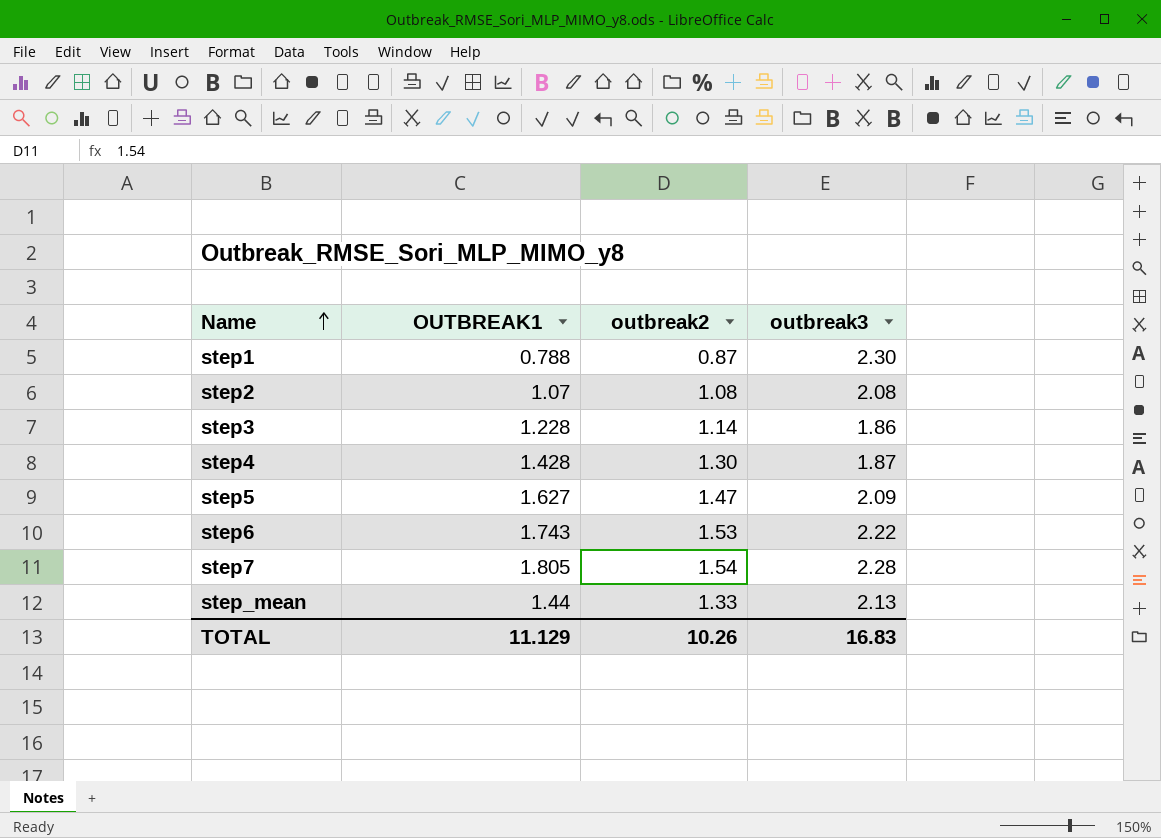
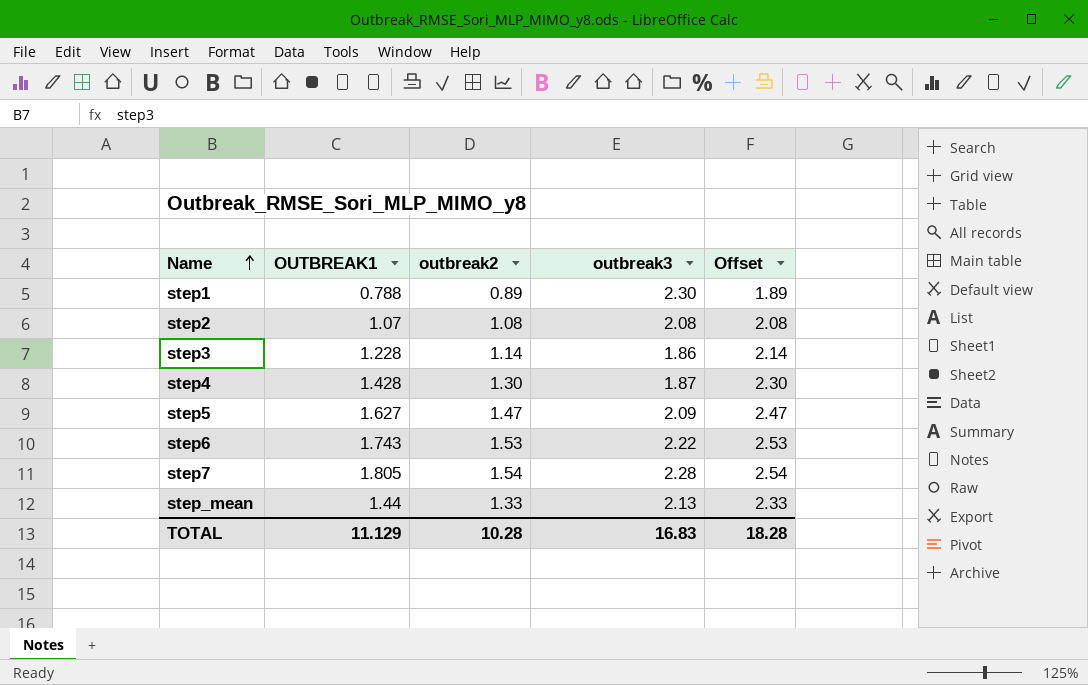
column Offset | formula: none -> [outbreak2] + 1
step1 | outbreak2: 0.87 -> 0.89
TOTAL | outbreak2: 10.26 -> 10.28

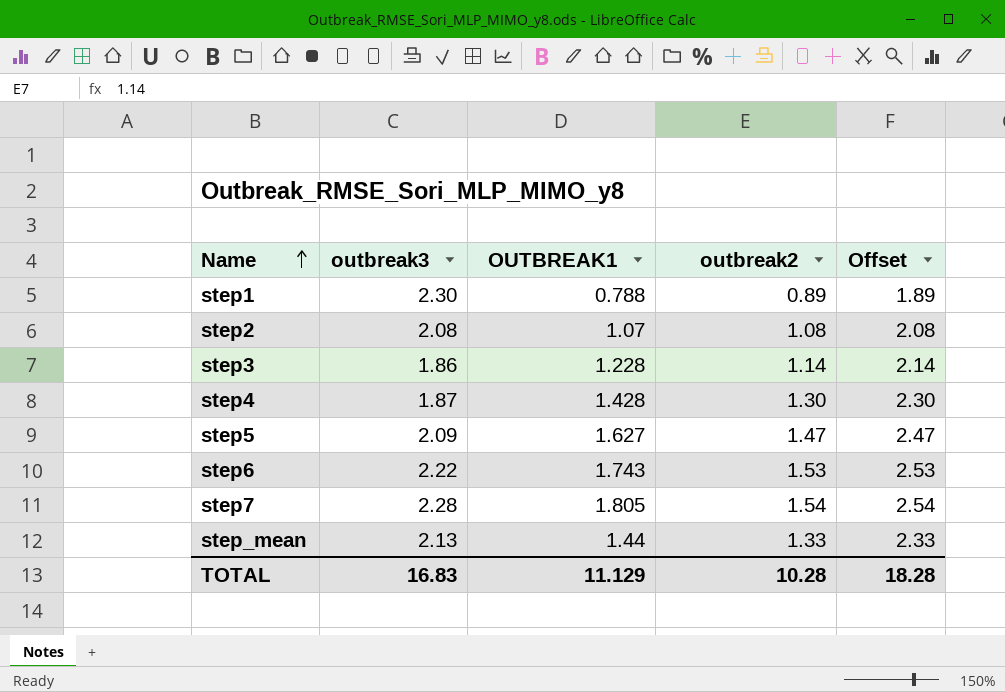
column outbreak3 | position: 4 -> 2

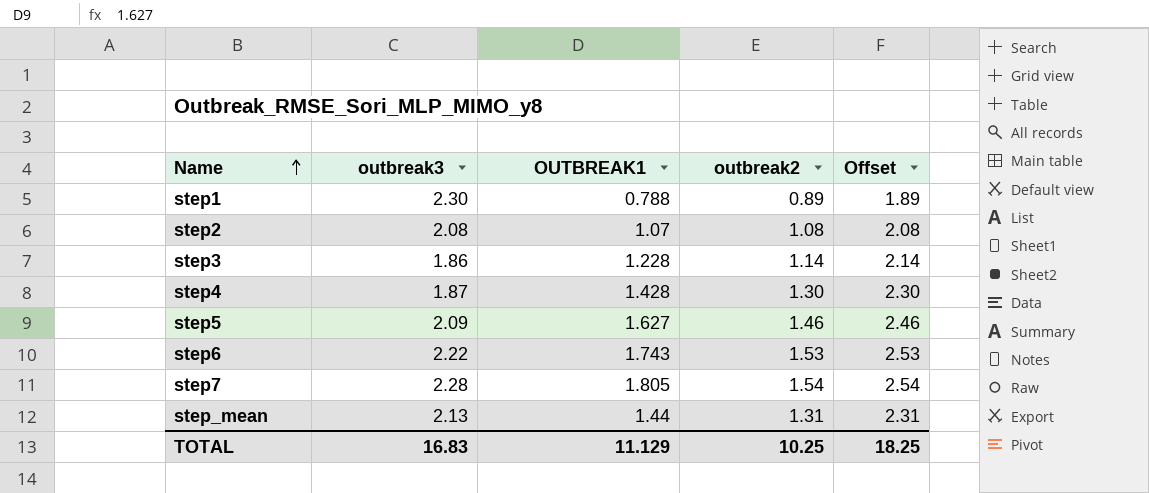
step5 | outbreak2: 1.47 -> 1.46
step5 | Offset: 2.47 -> 2.46
step_mean | outbreak2: 1.33 -> 1.31
step_mean | Offset: 2.33 -> 2.31
TOTAL | outbreak2: 10.28 -> 10.25
TOTAL | Offset: 18.28 -> 18.25

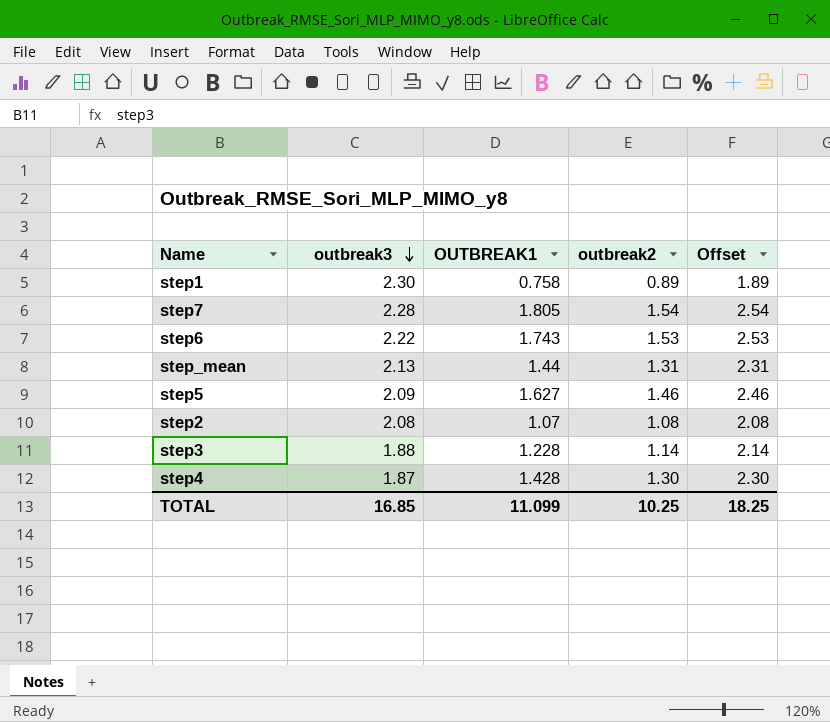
row order: Name ascending -> outbreak3 descending
step1 | OUTBREAK1: 0.788 -> 0.758
step3 | outbreak3: 1.86 -> 1.88
TOTAL | outbreak3: 16.83 -> 16.85
TOTAL | OUTBREAK1: 11.129 -> 11.099

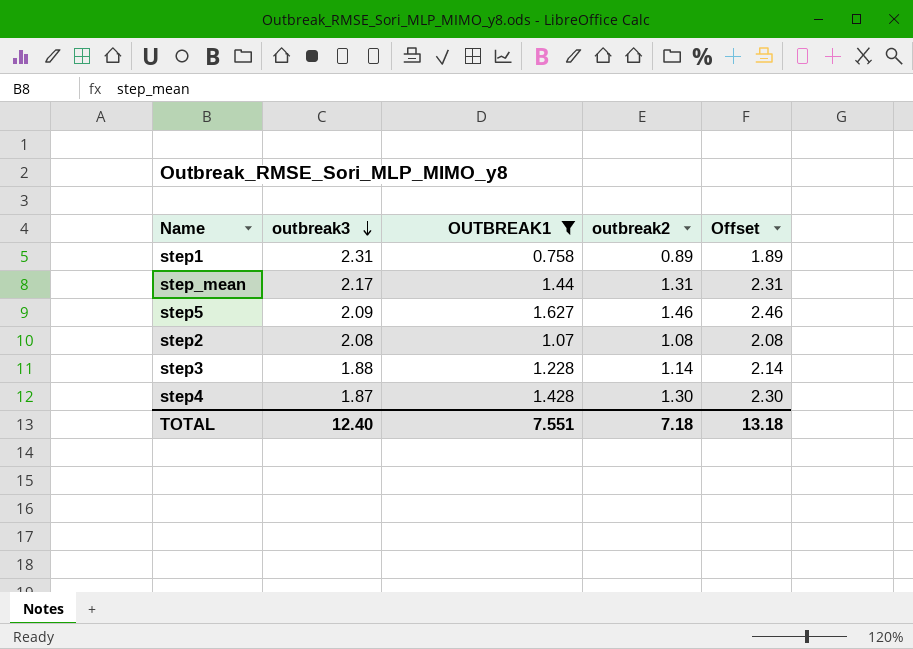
filter: none -> OUTBREAK1 <= 1.627
step1 | outbreak3: 2.30 -> 2.31
step_mean | outbreak3: 2.13 -> 2.17
TOTAL | outbreak3: 16.85 -> 12.40
TOTAL | OUTBREAK1: 11.099 -> 7.551
TOTAL | outbreak2: 10.25 -> 7.18
TOTAL | Offset: 18.25 -> 13.18

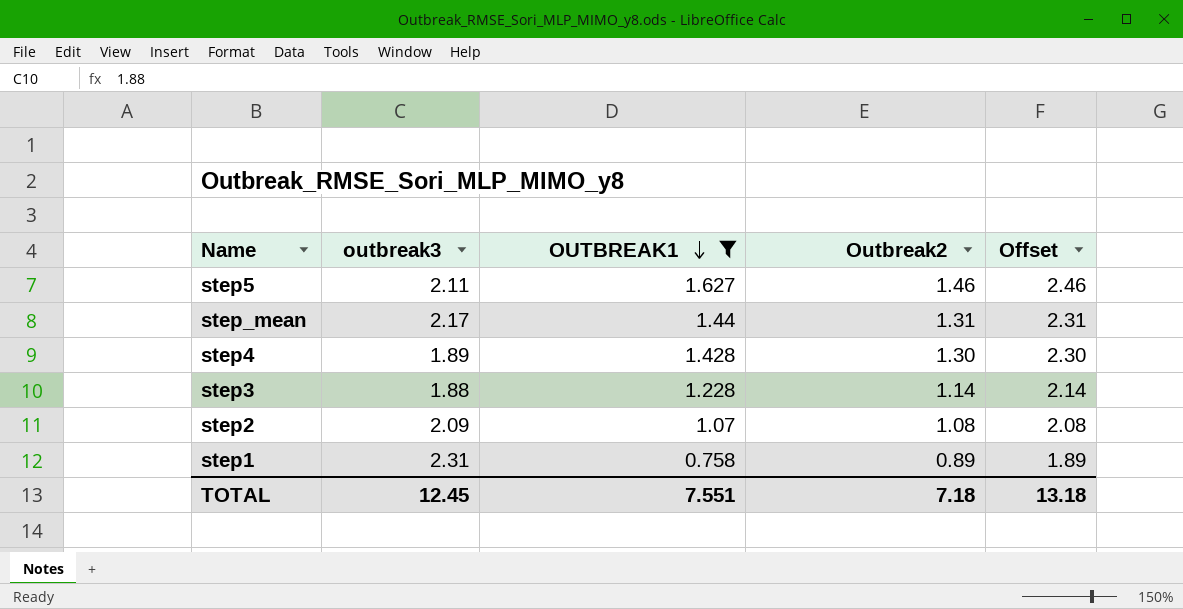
row order: outbreak3 descending -> OUTBREAK1 descending
column name: outbreak2 -> Outbreak2
step5 | outbreak3: 2.09 -> 2.11
step4 | outbreak3: 1.87 -> 1.89
step2 | outbreak3: 2.08 -> 2.09
TOTAL | outbreak3: 12.40 -> 12.45

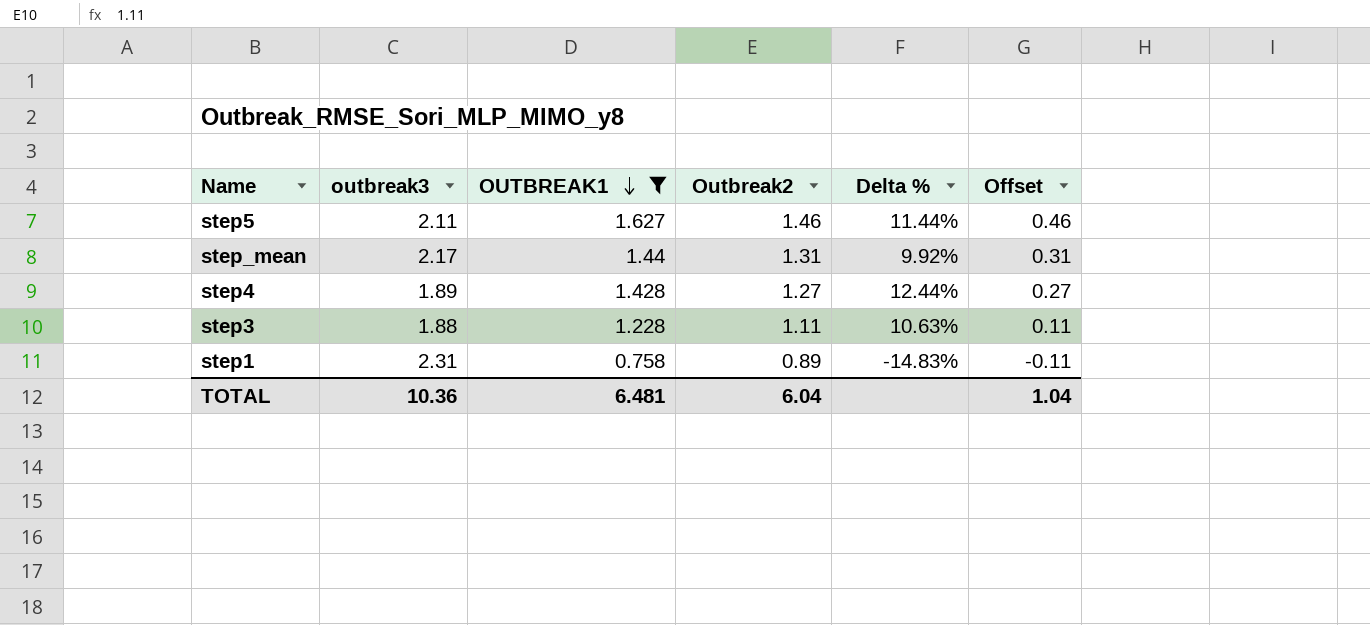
column Delta % | formula: none -> ([OUTBREAK1] - [Outbreak2]) / [Outbreak2]
column Offset | formula: [Outbreak2] + 1 -> [Outbreak2] - 1
row step2: 2.09 | 1.07 | 1.08 | 2.08 -> none
step4 | Outbreak2: 1.30 -> 1.27
step3 | Outbreak2: 1.14 -> 1.11
TOTAL | outbreak3: 12.45 -> 10.36
TOTAL | OUTBREAK1: 7.551 -> 6.481
TOTAL | Outbreak2: 7.18 -> 6.04
TOTAL | Offset: 13.18 -> 1.04

